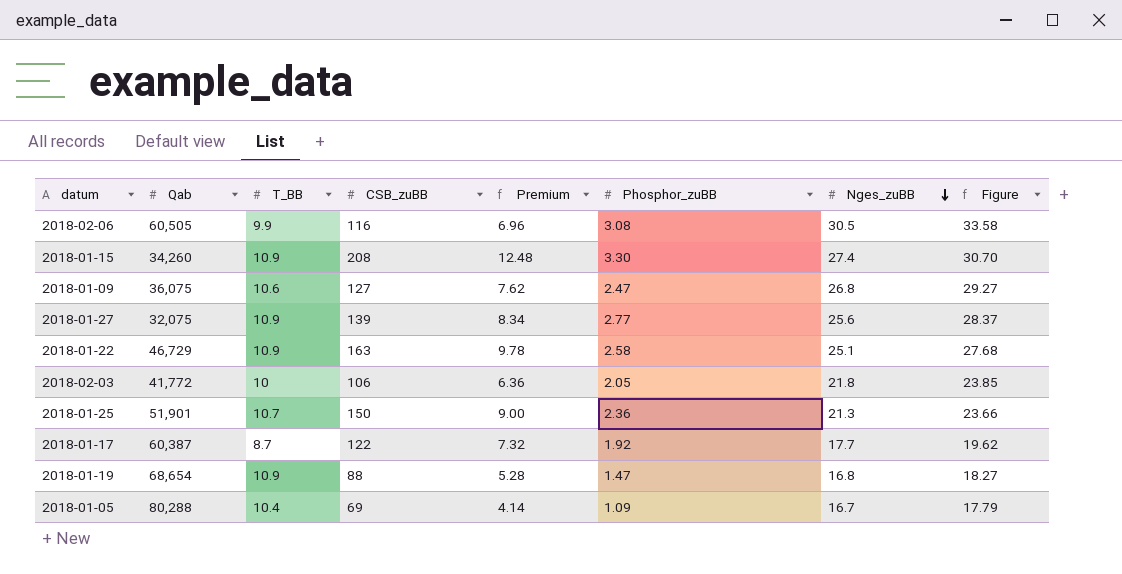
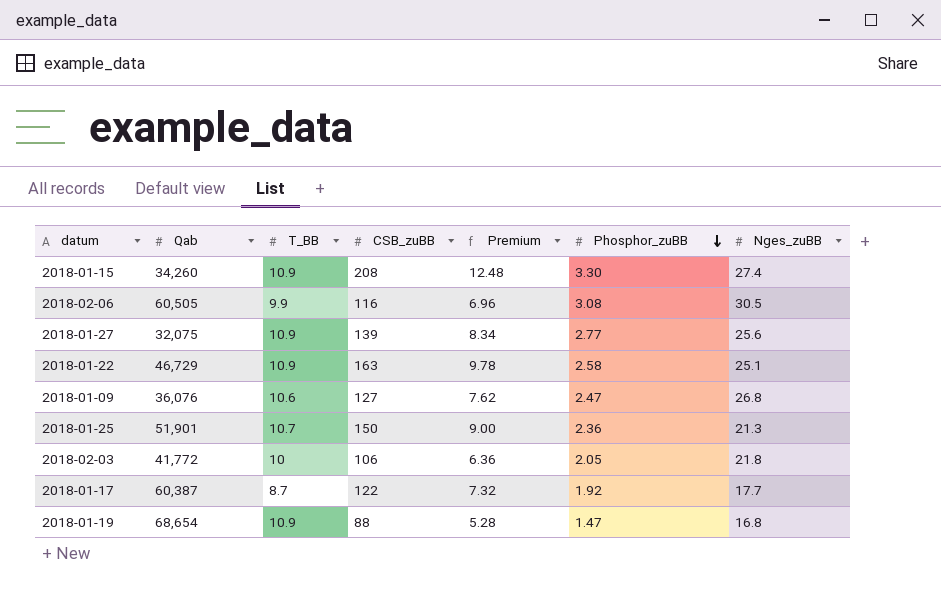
row order: Nges_zuBB descending -> Phosphor_zuBB descending
column Figure | formula: [Phosphor_zuBB] + [Nges_zuBB] -> none
row 2018-01-05: 80,288 | 10.4 | 69 | 4.14 | 1.09 | 16.7 | 17.79 -> none
2018-01-09 | Qab: 36,075 -> 36,076

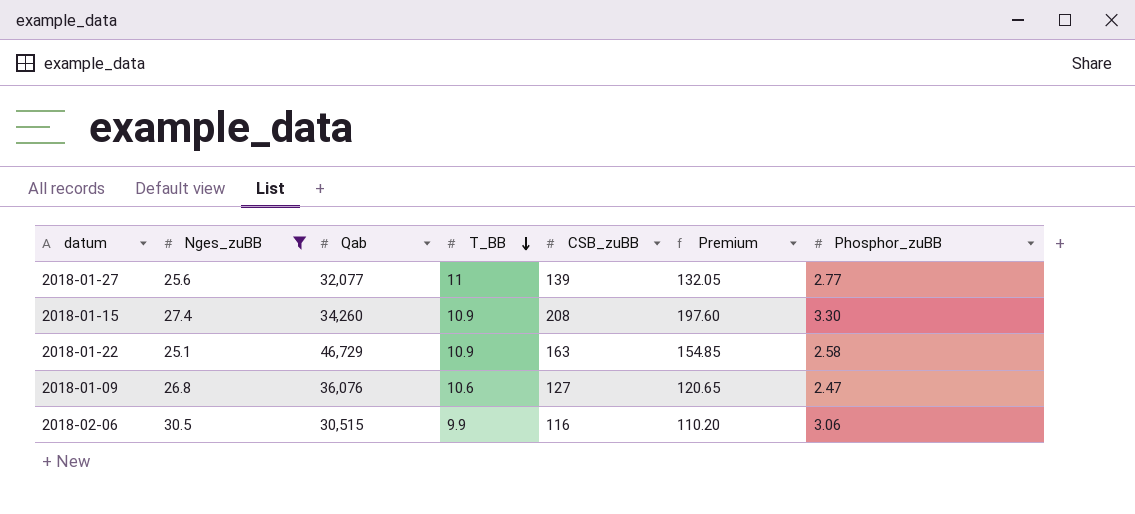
filter: none -> Nges_zuBB >= 25.1
row order: Phosphor_zuBB descending -> T_BB descending
column Nges_zuBB | position: 7 -> 2
column Premium | formula: [CSB_zuBB] * 0.06 -> [CSB_zuBB] * 0.95
2018-01-27 | Qab: 32,075 -> 32,077
2018-01-27 | T_BB: 10.9 -> 11
2018-02-06 | Qab: 60,505 -> 30,515
2018-02-06 | Phosphor_zuBB: 3.08 -> 3.06

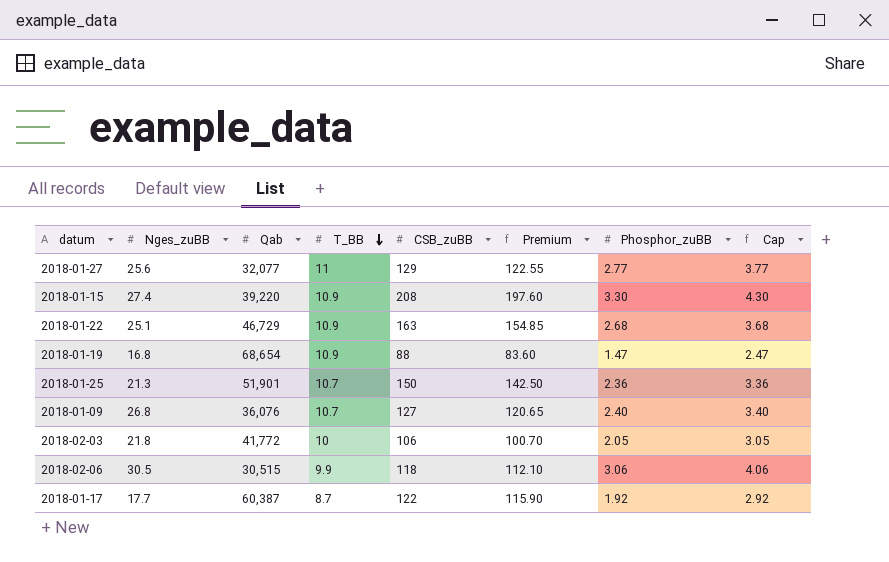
filter: Nges_zuBB >= 25.1 -> none
column Cap | formula: none -> [Phosphor_zuBB] + 1
2018-01-27 | CSB_zuBB: 139 -> 129
2018-01-27 | Premium: 132.05 -> 122.55
2018-01-15 | Qab: 34,260 -> 39,220
2018-01-22 | Phosphor_zuBB: 2.58 -> 2.68
2018-01-09 | T_BB: 10.6 -> 10.7
2018-01-09 | Phosphor_zuBB: 2.47 -> 2.40
2018-02-06 | CSB_zuBB: 116 -> 118
2018-02-06 | Premium: 110.20 -> 112.10

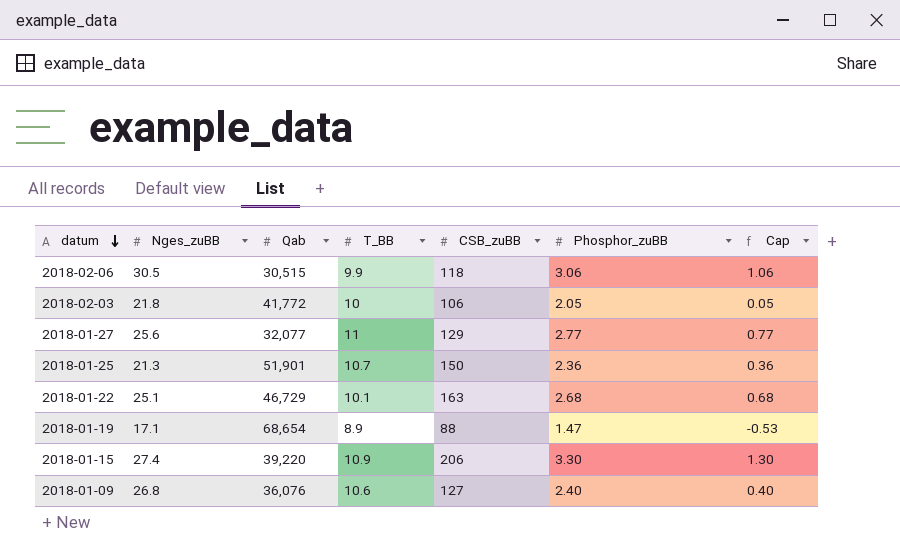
row order: T_BB descending -> datum descending
column Premium | formula: [CSB_zuBB] * 0.95 -> none
column Cap | formula: [Phosphor_zuBB] + 1 -> [Phosphor_zuBB] - 2
row 2018-01-17: 17.7 | 60,387 | 8.7 | 122 | 115.90 | 1.92 | 2.92 -> none
2018-01-22 | T_BB: 10.9 -> 10.1
2018-01-19 | Nges_zuBB: 16.8 -> 17.1
2018-01-19 | T_BB: 10.9 -> 8.9
2018-01-15 | CSB_zuBB: 208 -> 206
2018-01-09 | T_BB: 10.7 -> 10.6

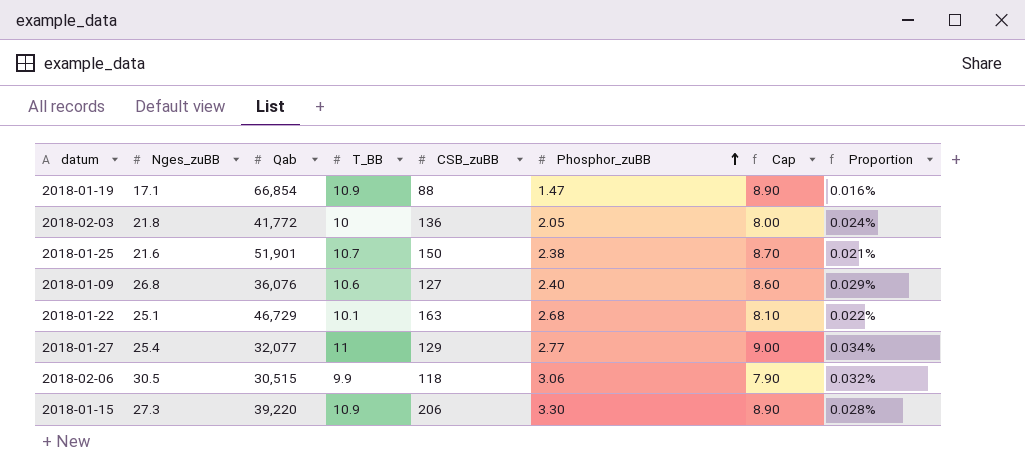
row order: datum descending -> Phosphor_zuBB ascending
column Cap | formula: [Phosphor_zuBB] - 2 -> [T_BB] - 2
column Proportion | formula: none -> [T_BB] / [Qab]
2018-01-19 | Qab: 68,654 -> 66,854
2018-01-19 | T_BB: 8.9 -> 10.9
2018-02-03 | CSB_zuBB: 106 -> 136
2018-01-25 | Nges_zuBB: 21.3 -> 21.6
2018-01-25 | Phosphor_zuBB: 2.36 -> 2.38
2018-01-27 | Nges_zuBB: 25.6 -> 25.4
2018-01-15 | Nges_zuBB: 27.4 -> 27.3

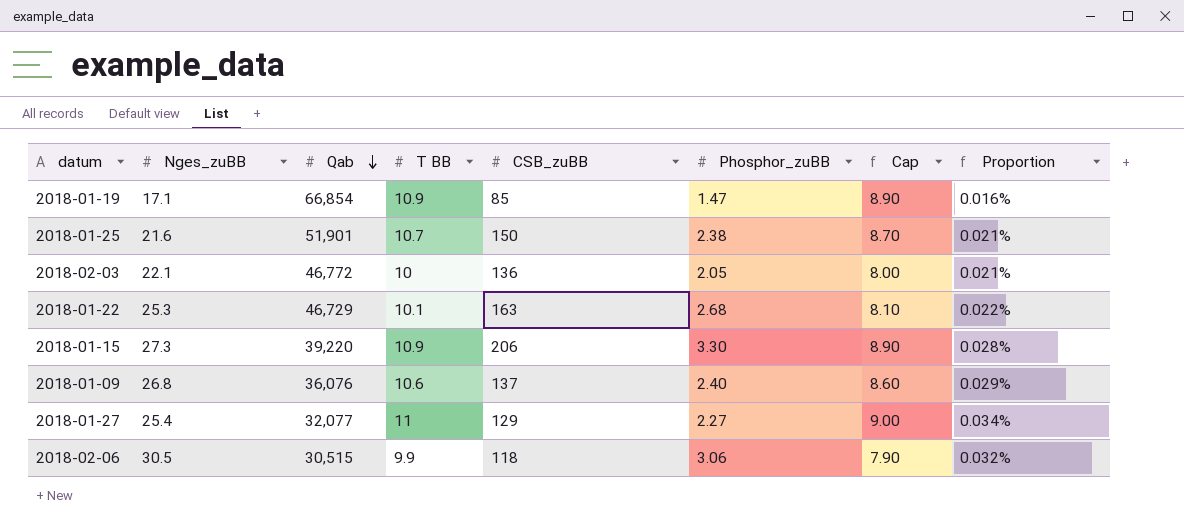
row order: Phosphor_zuBB ascending -> Qab descending
column name: T_BB -> T BB
2018-01-19 | CSB_zuBB: 88 -> 85
2018-02-03 | Nges_zuBB: 21.8 -> 22.1
2018-02-03 | Qab: 41,772 -> 46,772
2018-02-03 | Proportion: 0.024% -> 0.021%
2018-01-22 | Nges_zuBB: 25.1 -> 25.3
2018-01-09 | CSB_zuBB: 127 -> 137
2018-01-27 | Phosphor_zuBB: 2.77 -> 2.27

